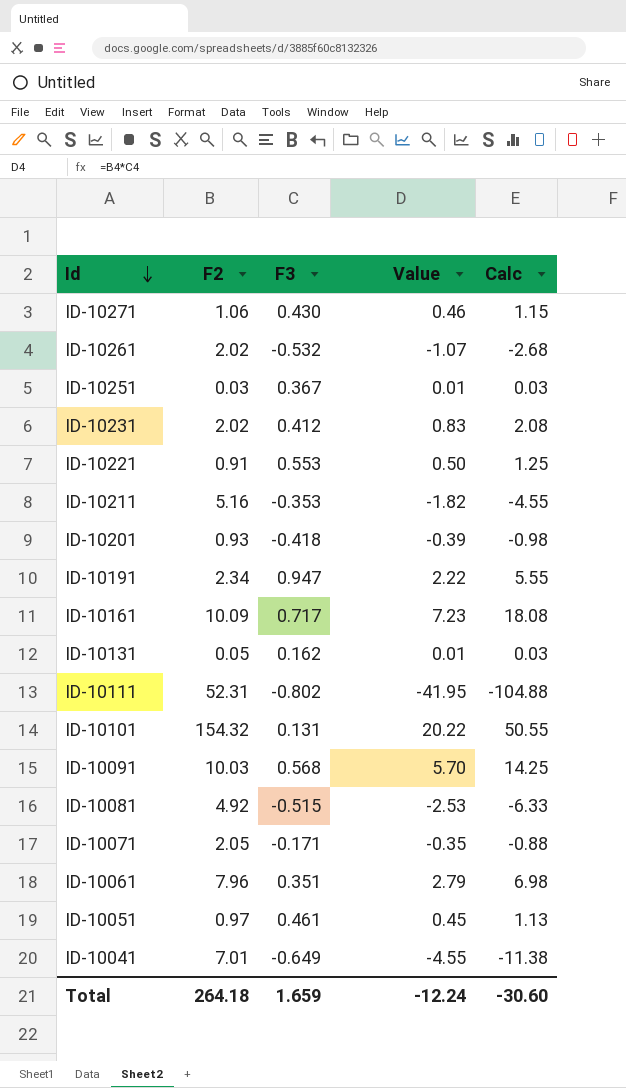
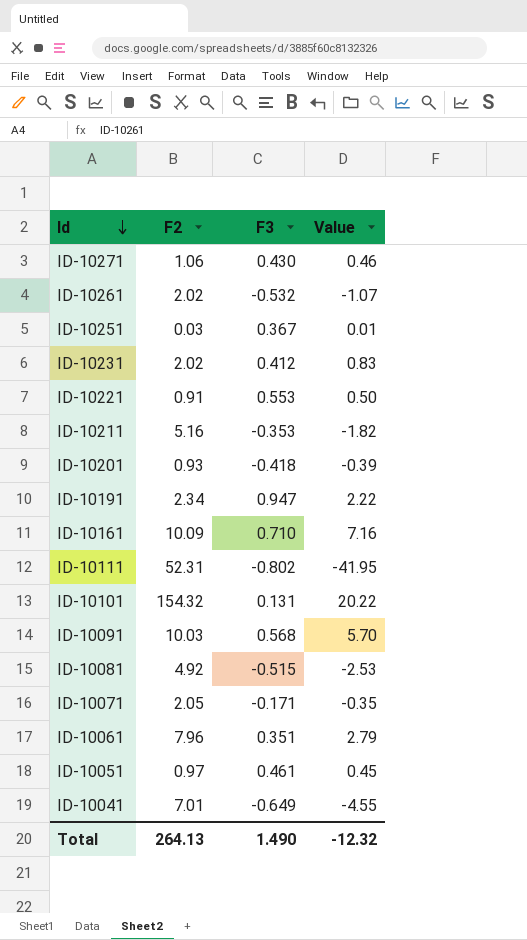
column Calc | formula: [Value] * 2.5 -> none
row ID-10131: 0.05 | 0.162 | 0.01 | 0.03 -> none
ID-10161 | F3: 0.717 -> 0.710
ID-10161 | Value: 7.23 -> 7.16
Total | F2: 264.18 -> 264.13
Total | F3: 1.659 -> 1.490
Total | Value: -12.24 -> -12.32

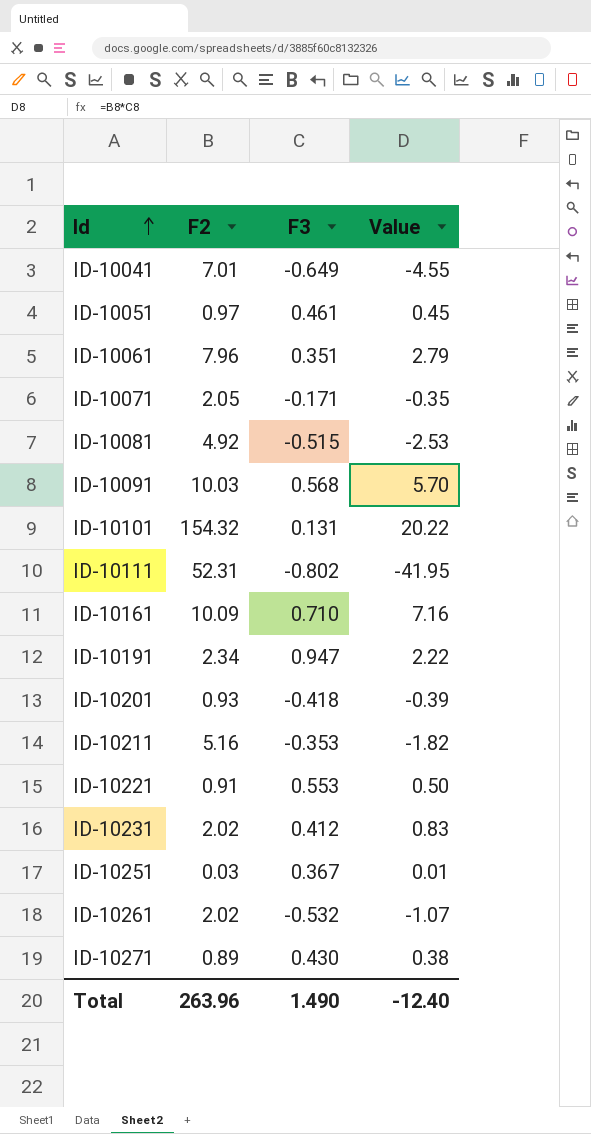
row order: Id descending -> Id ascending
ID-10271 | F2: 1.06 -> 0.89
ID-10271 | Value: 0.46 -> 0.38
Total | F2: 264.13 -> 263.96
Total | Value: -12.32 -> -12.40

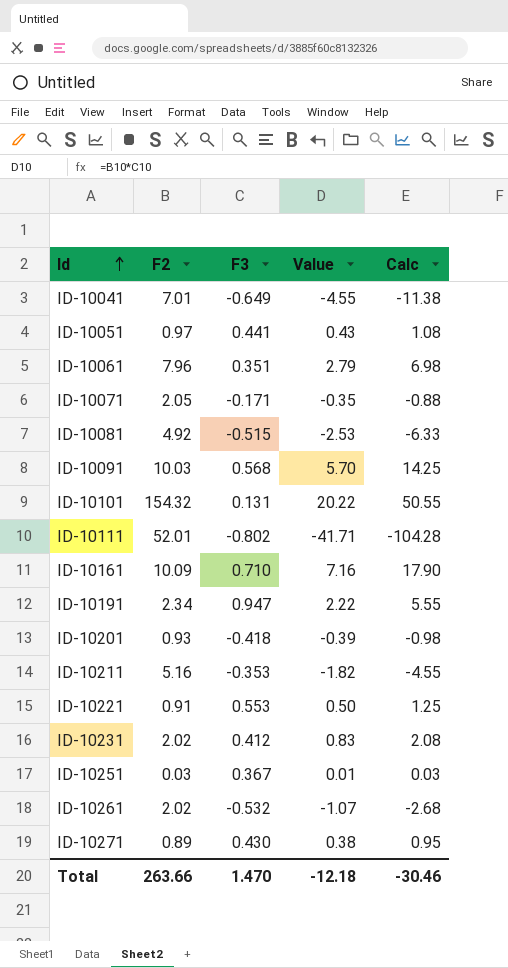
column Calc | formula: none -> [Value] * 2.5
ID-10051 | F3: 0.461 -> 0.441
ID-10051 | Value: 0.45 -> 0.43
ID-10111 | F2: 52.31 -> 52.01
ID-10111 | Value: -41.95 -> -41.71
Total | F2: 263.96 -> 263.66
Total | F3: 1.490 -> 1.470
Total | Value: -12.40 -> -12.18

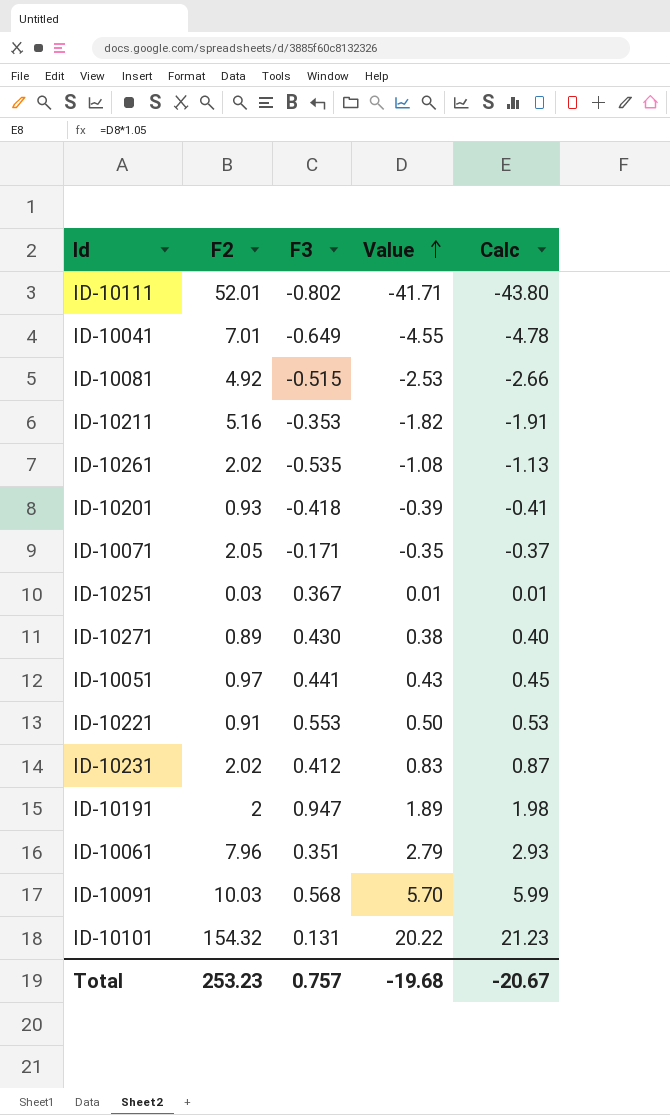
row order: Id ascending -> Value ascending
column Calc | formula: [Value] * 2.5 -> [Value] * 1.05
row ID-10161: 10.09 | 0.710 | 7.16 | 17.90 -> none
ID-10261 | F3: -0.532 -> -0.535
ID-10261 | Value: -1.07 -> -1.08
ID-10191 | F2: 2.34 -> 2
ID-10191 | Value: 2.22 -> 1.89
Total | F2: 263.66 -> 253.23
Total | F3: 1.470 -> 0.757
Total | Value: -12.18 -> -19.68
Total | Calc: -30.46 -> -20.67

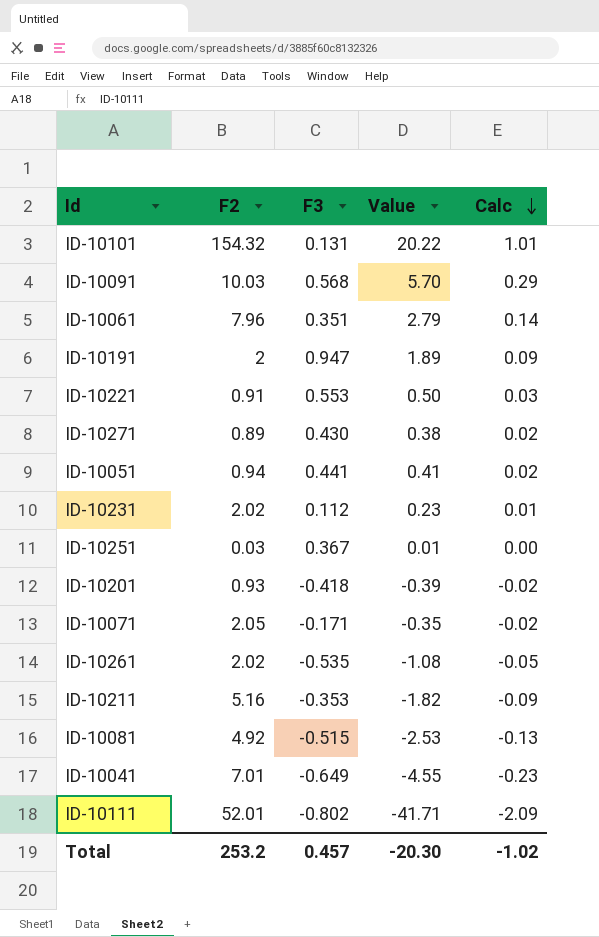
row order: Value ascending -> Calc descending
column Calc | formula: [Value] * 1.05 -> [Value] * 0.05
ID-10051 | F2: 0.97 -> 0.94
ID-10051 | Value: 0.43 -> 0.41
ID-10231 | F3: 0.412 -> 0.112
ID-10231 | Value: 0.83 -> 0.23
Total | F2: 253.23 -> 253.2
Total | F3: 0.757 -> 0.457
Total | Value: -19.68 -> -20.30
Total | Calc: -20.67 -> -1.02

